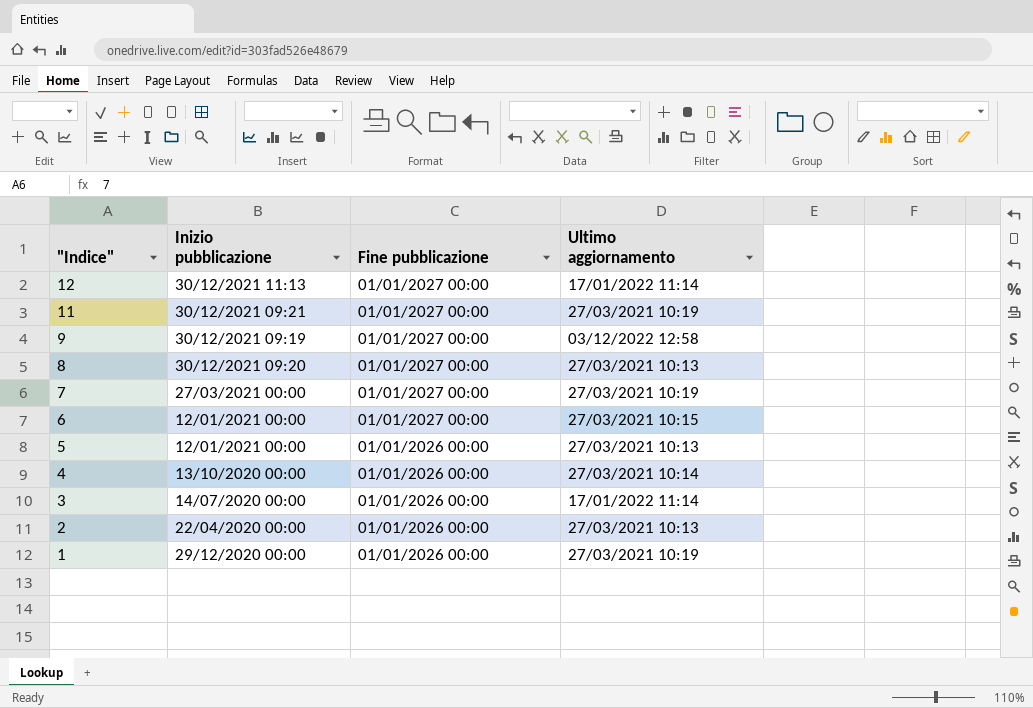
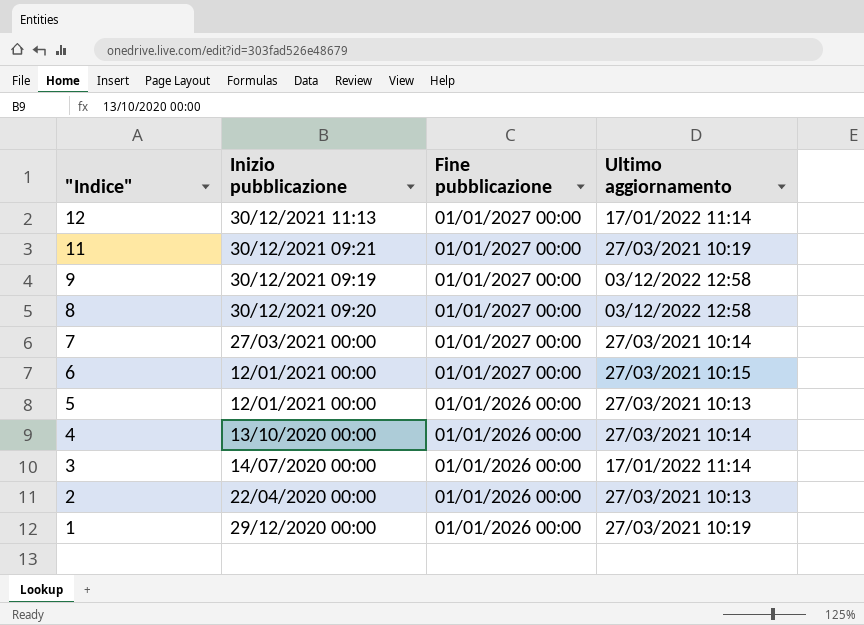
8 | Ultimo aggiornamento: 27/03/2021 10:13 -> 03/12/2022 12:58
7 | Ultimo aggiornamento: 27/03/2021 10:19 -> 27/03/2021 10:14

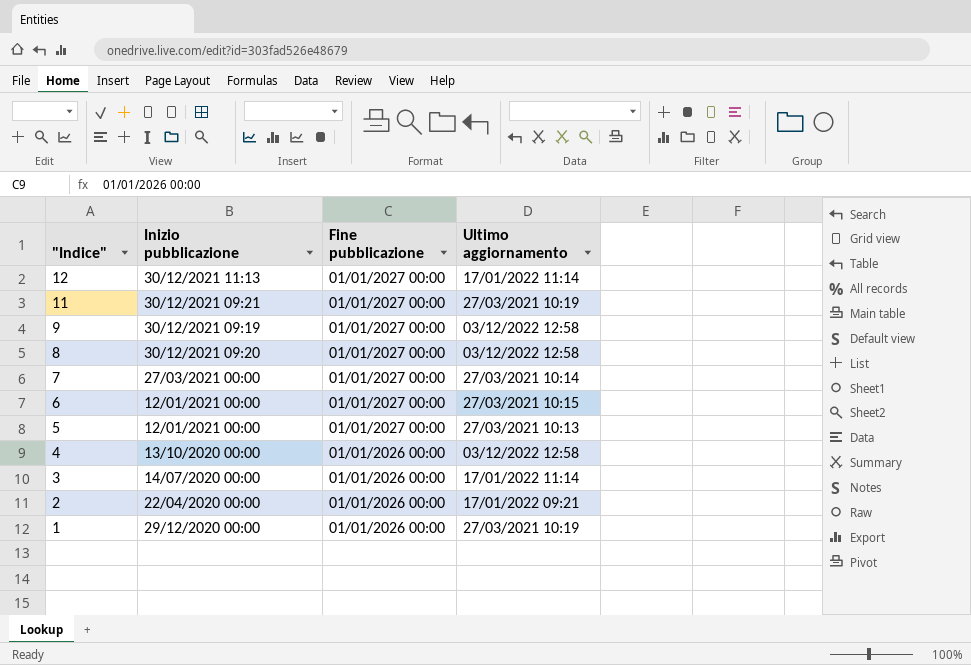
5 | Fine pubblicazione: 01/01/2026 00:00 -> 01/01/2027 00:00
4 | Ultimo aggiornamento: 27/03/2021 10:14 -> 03/12/2022 12:58
2 | Ultimo aggiornamento: 27/03/2021 10:13 -> 17/01/2022 09:21

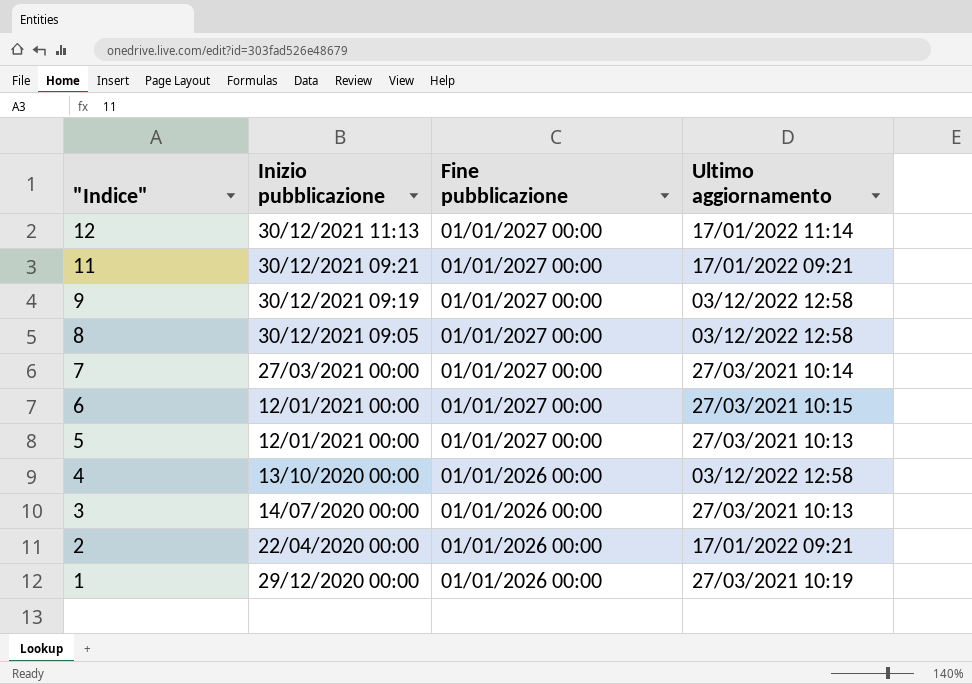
11 | Ultimo aggiornamento: 27/03/2021 10:19 -> 17/01/2022 09:21
8 | Inizio pubblicazione: 30/12/2021 09:20 -> 30/12/2021 09:05
3 | Ultimo aggiornamento: 17/01/2022 11:14 -> 27/03/2021 10:13

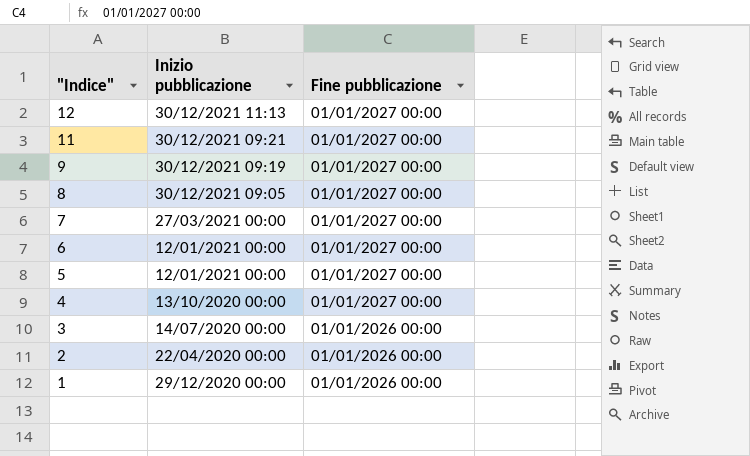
column Ultimo aggiornamento | position: 4 -> none
4 | Fine pubblicazione: 01/01/2026 00:00 -> 01/01/2027 00:00

